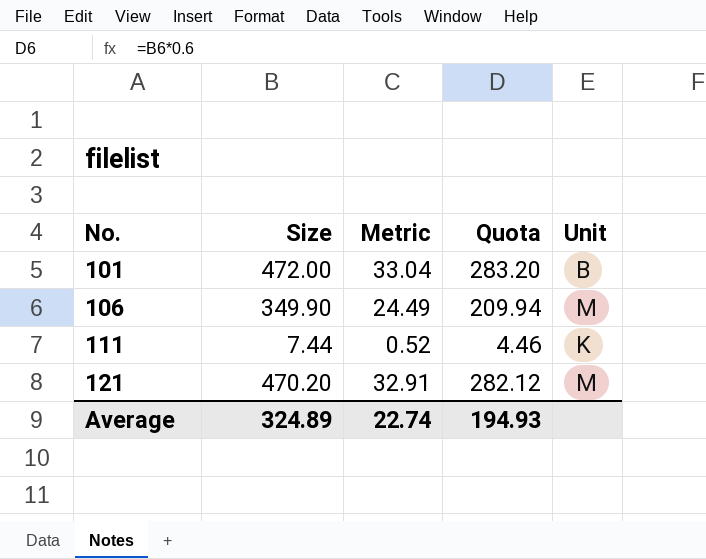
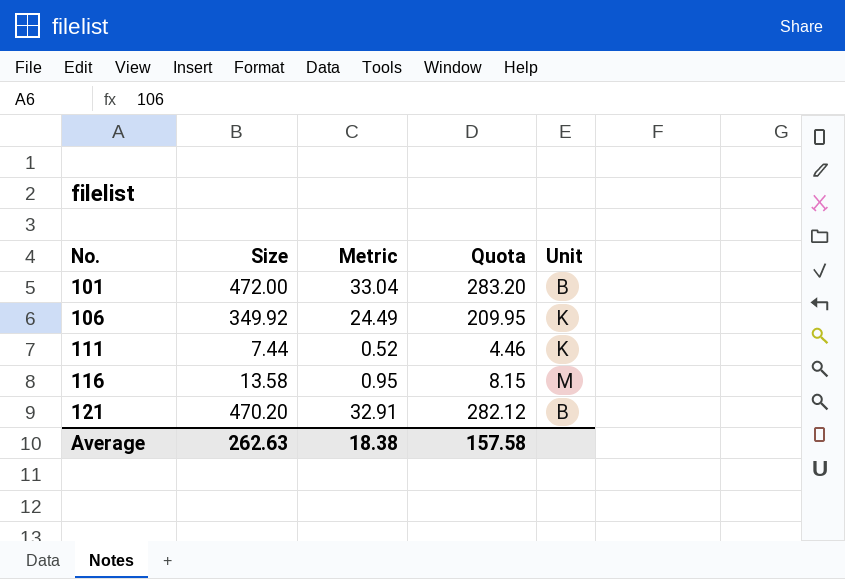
106 | Size: 349.90 -> 349.92
106 | Quota: 209.94 -> 209.95
106 | Unit: M -> K
row 116: none -> 13.58 | 0.95 | 8.15 | M
121 | Unit: M -> B
Average | Size: 324.89 -> 262.63
Average | Metric: 22.74 -> 18.38
Average | Quota: 194.93 -> 157.58

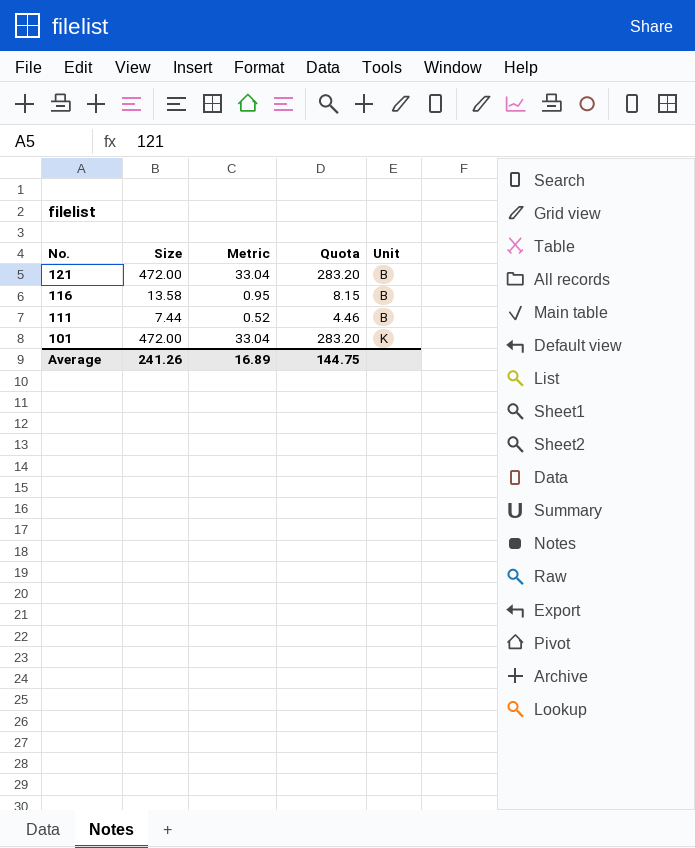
row order: No. ascending -> No. descending
row 106: 349.92 | 24.49 | 209.95 | K -> none
121 | Size: 470.20 -> 472.00
121 | Metric: 32.91 -> 33.04
121 | Quota: 282.12 -> 283.20
116 | Unit: M -> B
111 | Unit: K -> B
101 | Unit: B -> K
Average | Size: 262.63 -> 241.26
Average | Metric: 18.38 -> 16.89
Average | Quota: 157.58 -> 144.75

